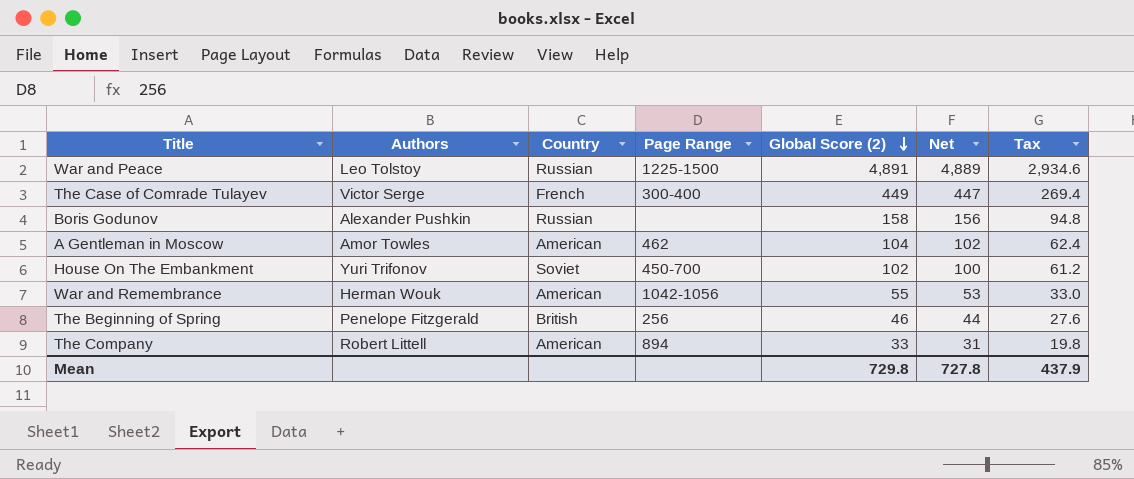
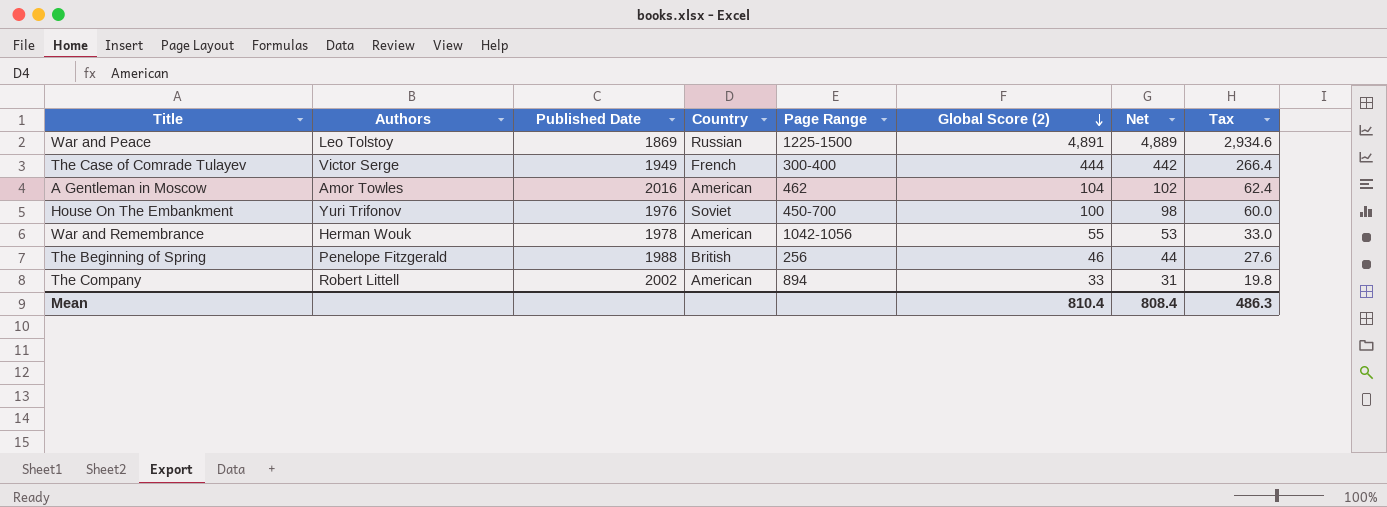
column Published Date | position: none -> 3
row Boris Godunov: Alexander Pushkin | Russian | none | 158 | 156 | 94.8 -> none
The Case of Comrade Tulayev | Global Score (2): 449 -> 444
The Case of Comrade Tulayev | Net: 447 -> 442
The Case of Comrade Tulayev | Tax: 269.4 -> 266.4
House On The Embankment | Global Score (2): 102 -> 100
House On The Embankment | Net: 100 -> 98
House On The Embankment | Tax: 61.2 -> 60.0
Mean | Global Score (2): 729.8 -> 810.4
Mean | Net: 727.8 -> 808.4
Mean | Tax: 437.9 -> 486.3

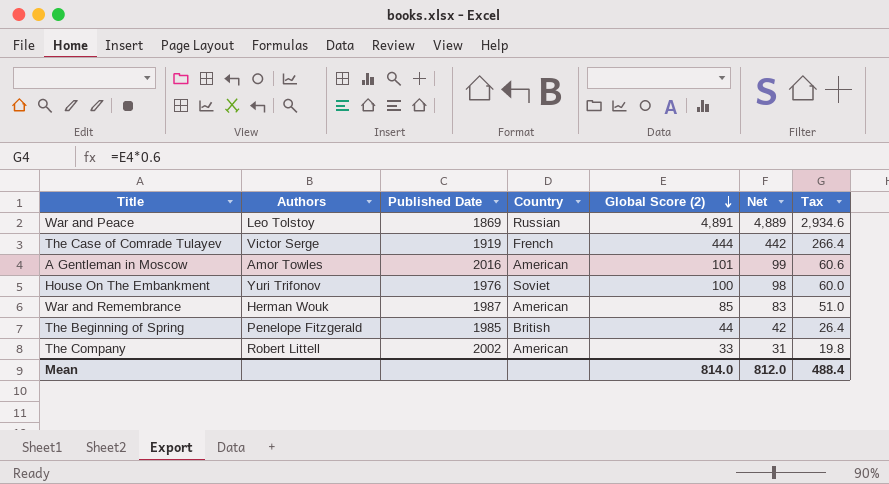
column Page Range | position: 5 -> none
The Case of Comrade Tulayev | Published Date: 1949 -> 1919
A Gentleman in Moscow | Global Score (2): 104 -> 101
A Gentleman in Moscow | Net: 102 -> 99
A Gentleman in Moscow | Tax: 62.4 -> 60.6
War and Remembrance | Published Date: 1978 -> 1987
War and Remembrance | Global Score (2): 55 -> 85
War and Remembrance | Net: 53 -> 83
War and Remembrance | Tax: 33.0 -> 51.0
The Beginning of Spring | Published Date: 1988 -> 1985
The Beginning of Spring | Global Score (2): 46 -> 44
The Beginning of Spring | Net: 44 -> 42
The Beginning of Spring | Tax: 27.6 -> 26.4
Mean | Global Score (2): 810.4 -> 814.0
Mean | Net: 808.4 -> 812.0
Mean | Tax: 486.3 -> 488.4

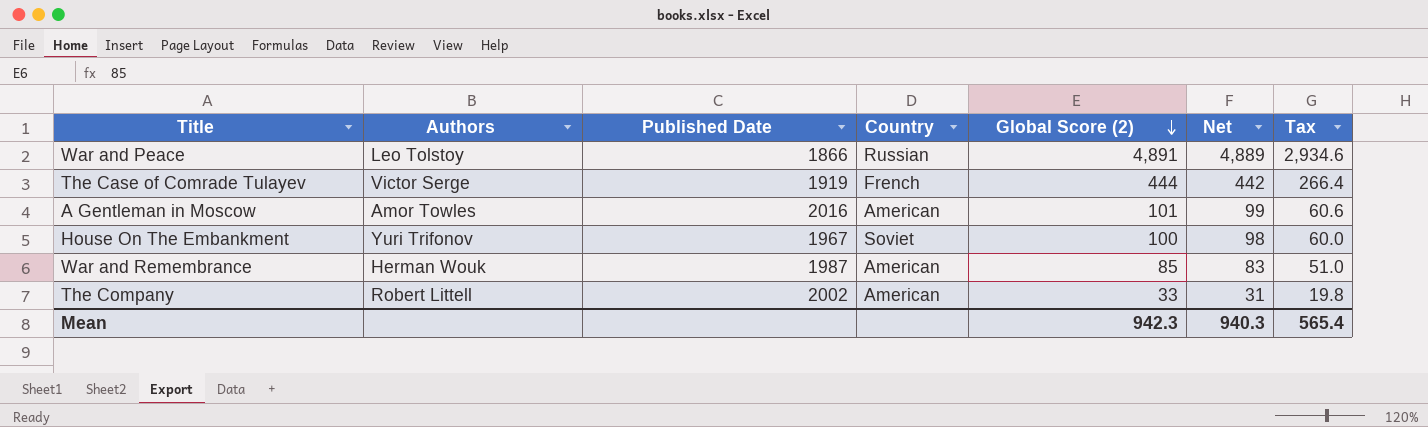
row The Beginning of Spring: Penelope Fitzgerald | 1985 | British | 44 | 42 | 26.4 -> none
War and Peace | Published Date: 1869 -> 1866
House On The Embankment | Published Date: 1976 -> 1967
Mean | Global Score (2): 814.0 -> 942.3
Mean | Net: 812.0 -> 940.3
Mean | Tax: 488.4 -> 565.4

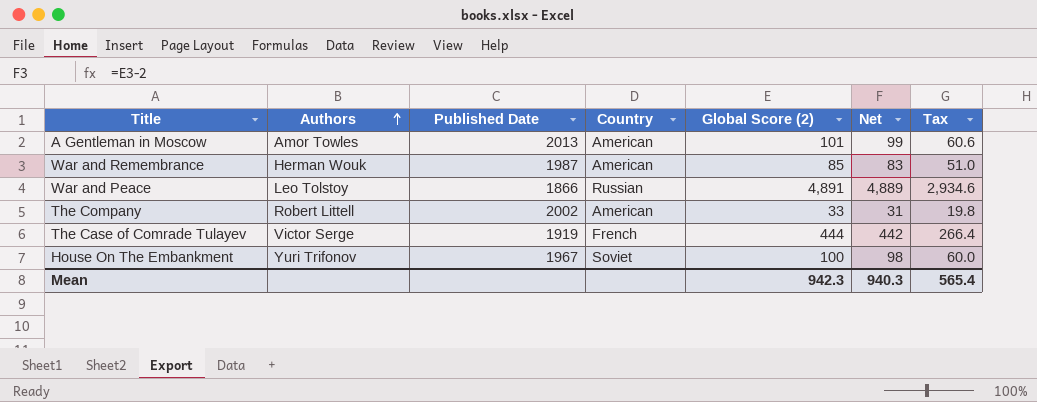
row order: Global Score (2) descending -> Authors ascending
A Gentleman in Moscow | Published Date: 2016 -> 2013

